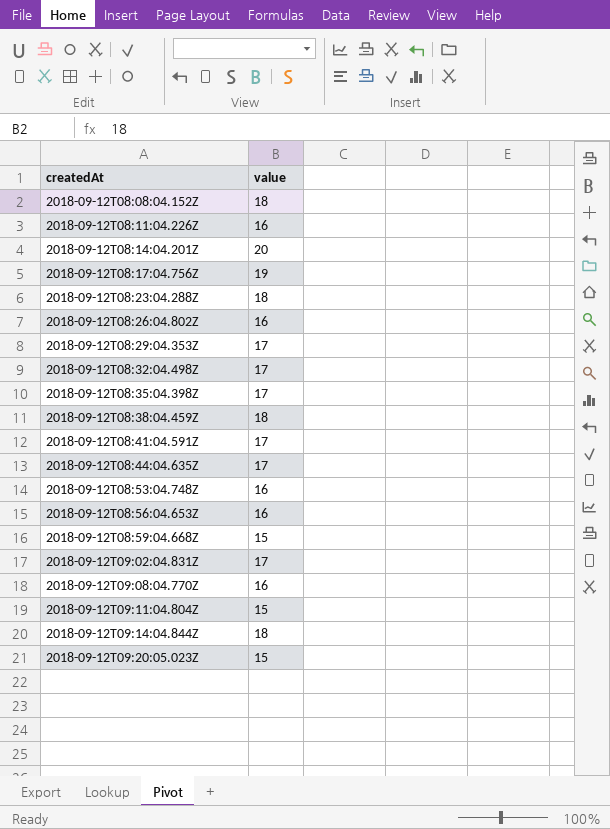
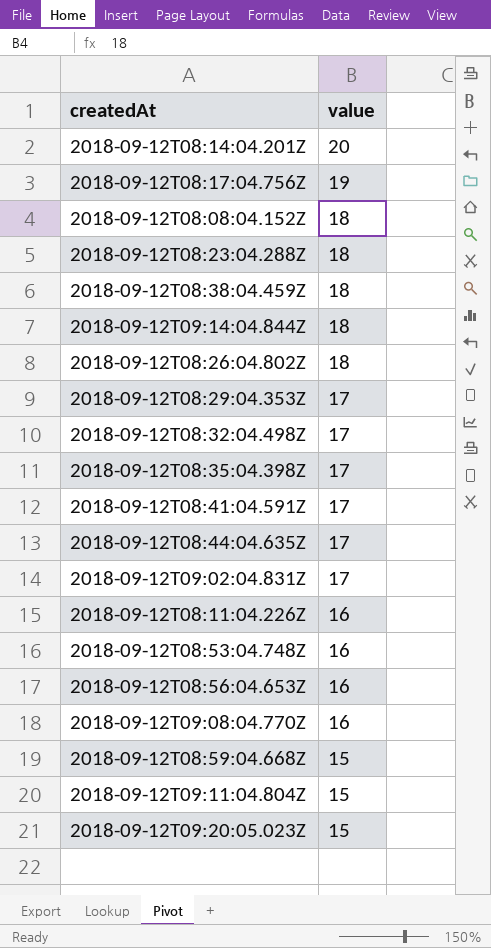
row order: createdAt ascending -> value descending
2018-09-12T08:26:04.802Z | value: 16 -> 18

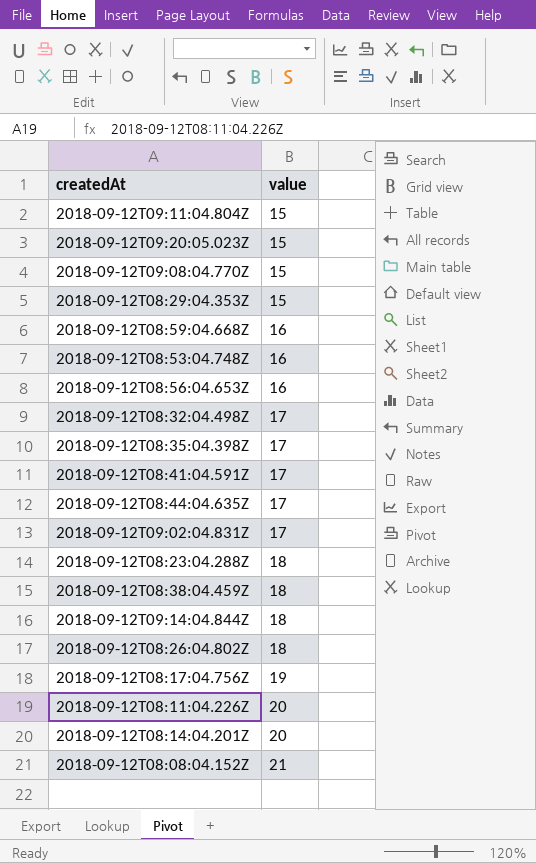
row order: value descending -> value ascending
2018-09-12T09:08:04.770Z | value: 16 -> 15
2018-09-12T08:29:04.353Z | value: 17 -> 15
2018-09-12T08:59:04.668Z | value: 15 -> 16
2018-09-12T08:11:04.226Z | value: 16 -> 20
2018-09-12T08:08:04.152Z | value: 18 -> 21

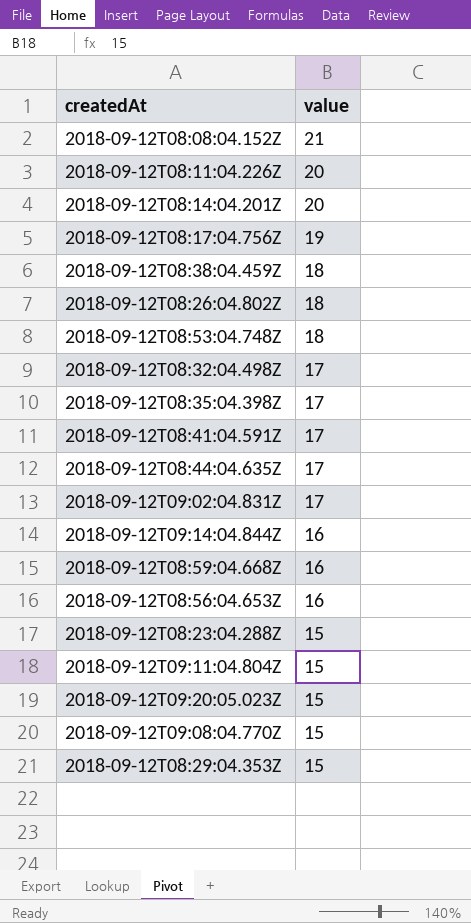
row order: value ascending -> value descending
2018-09-12T08:53:04.748Z | value: 16 -> 18
2018-09-12T09:14:04.844Z | value: 18 -> 16
2018-09-12T08:23:04.288Z | value: 18 -> 15

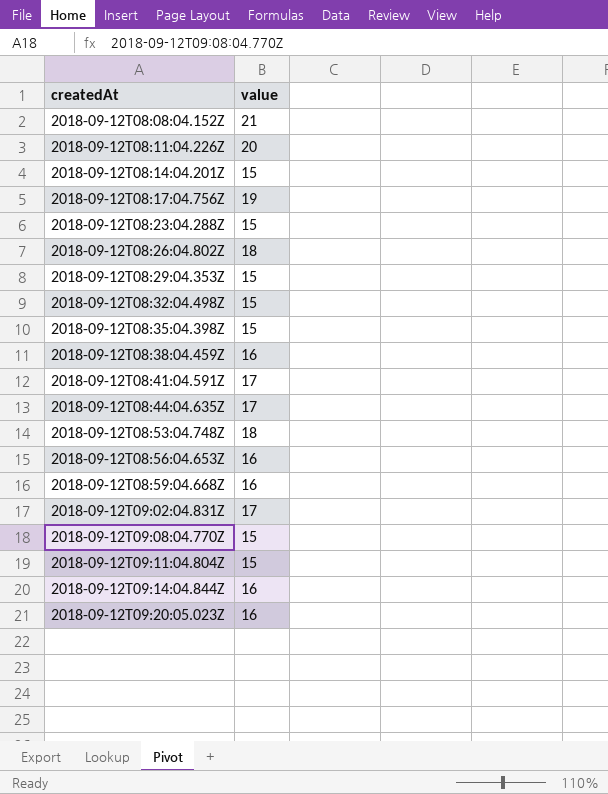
row order: value descending -> createdAt ascending
2018-09-12T08:14:04.201Z | value: 20 -> 15
2018-09-12T08:32:04.498Z | value: 17 -> 15
2018-09-12T08:35:04.398Z | value: 17 -> 15
2018-09-12T08:38:04.459Z | value: 18 -> 16
2018-09-12T09:20:05.023Z | value: 15 -> 16

